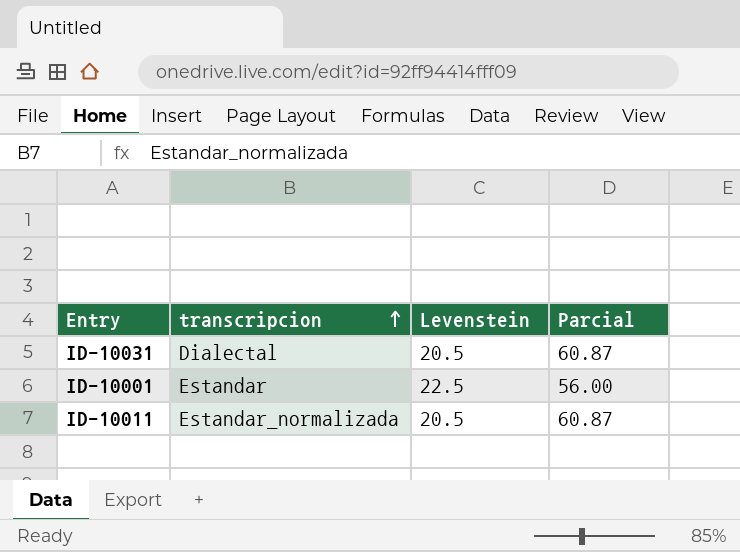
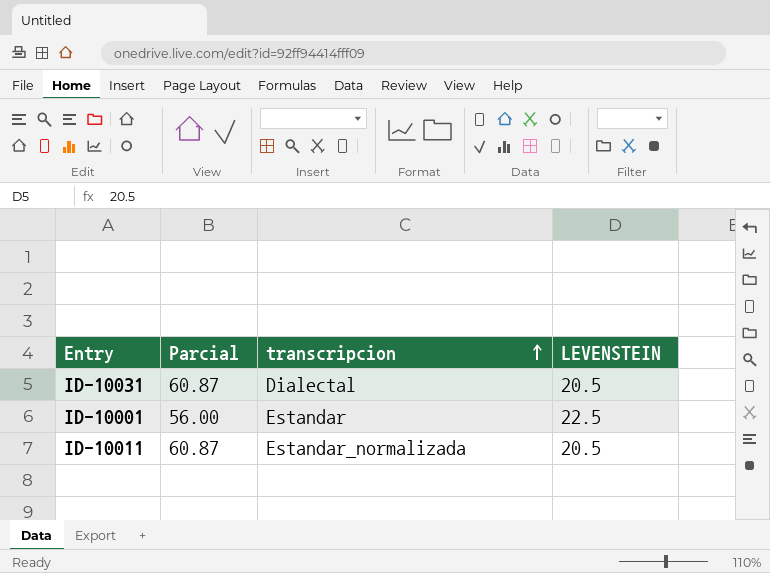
column Parcial | position: 4 -> 2
column name: Levenstein -> LEVENSTEIN

